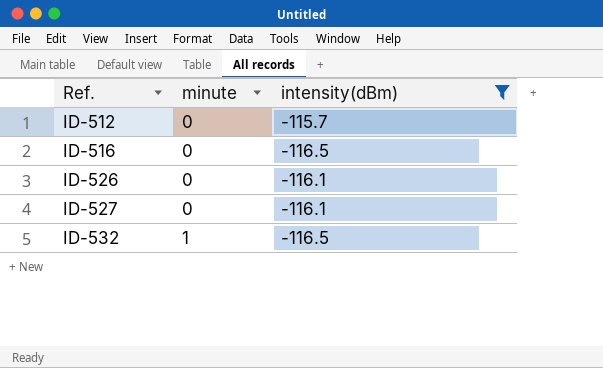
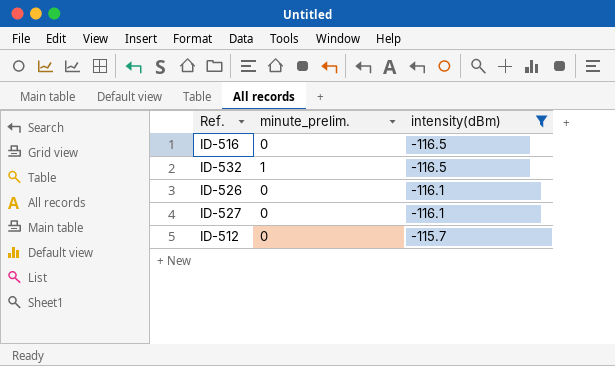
row order: Ref. ascending -> intensity(dBm) ascending
column name: minute -> minute_prelim.

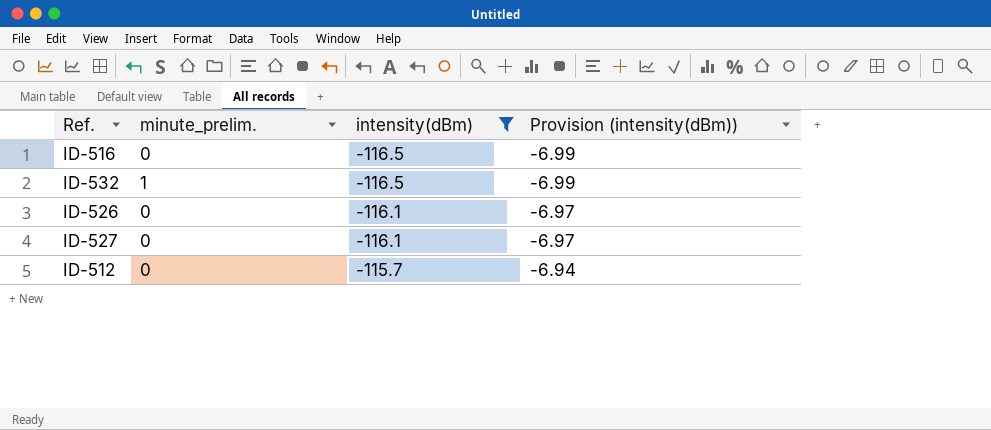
column Provision (intensity(dBm)) | formula: none -> [intensity(dBm)] * 0.06

